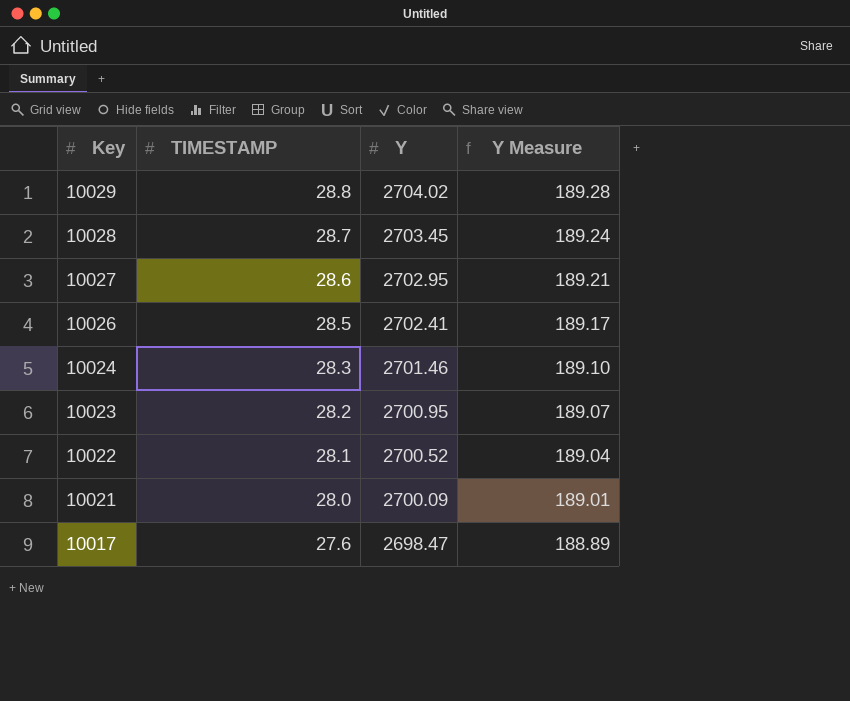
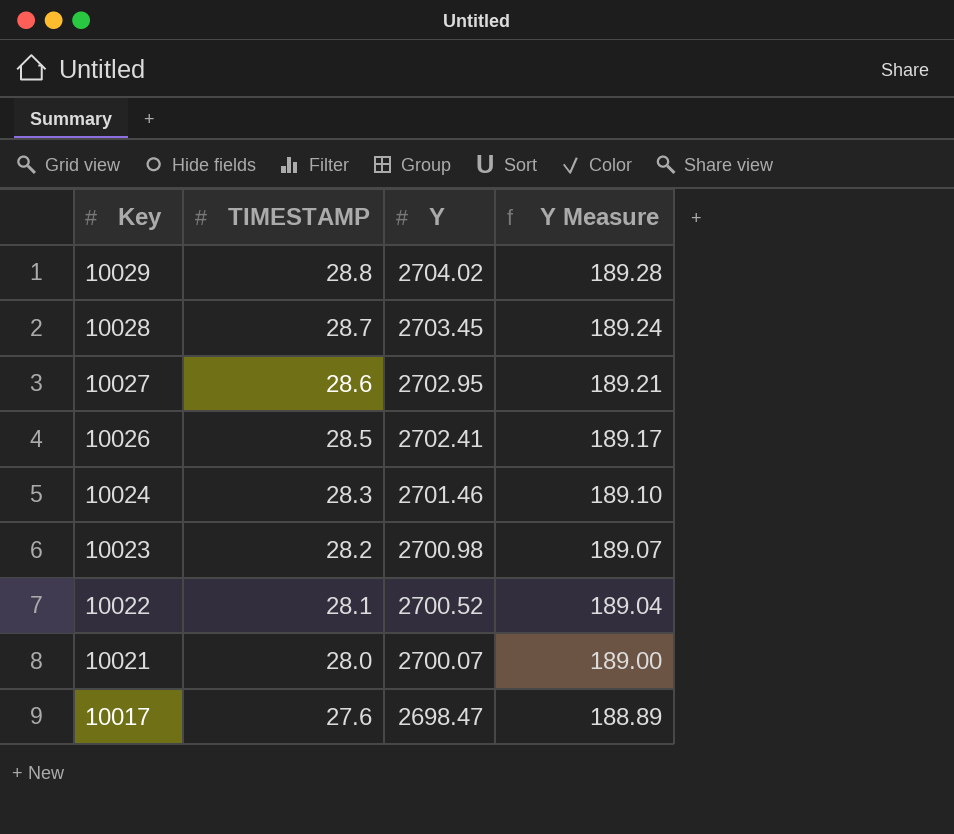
10023 | Y: 2700.95 -> 2700.98
10021 | Y: 2700.09 -> 2700.07
10021 | Y Measure: 189.01 -> 189.00

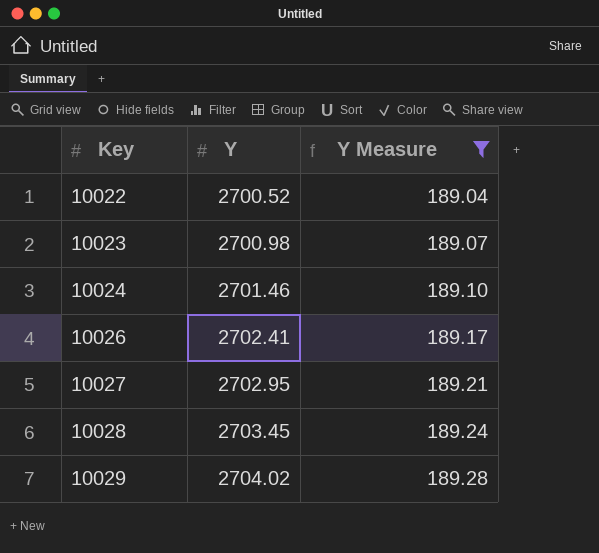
filter: none -> Y Measure >= 189.04
row order: Key descending -> Key ascending
column TIMESTAMP | position: 2 -> none

